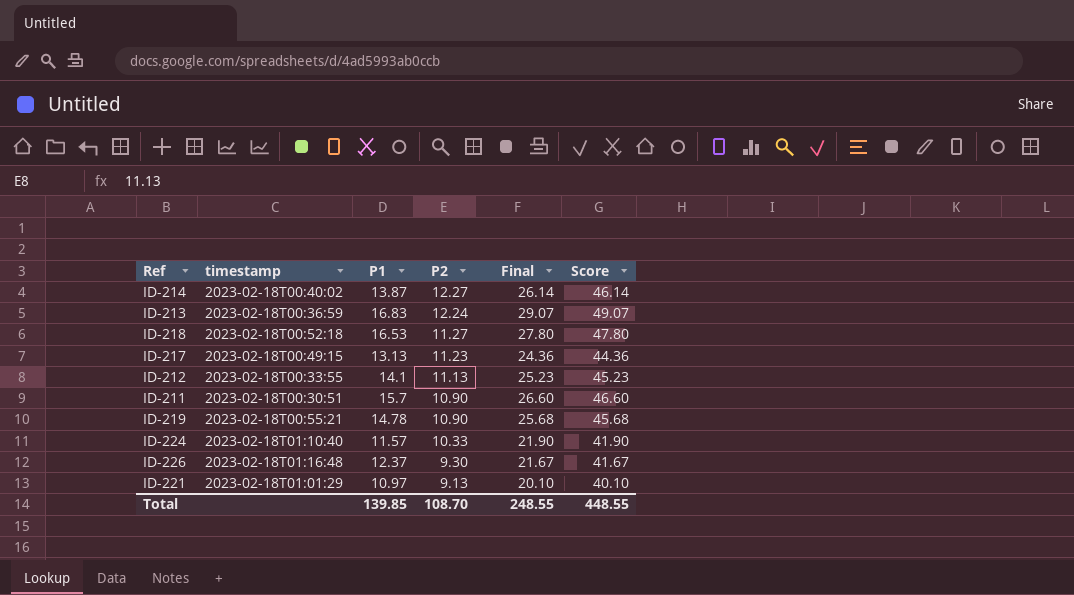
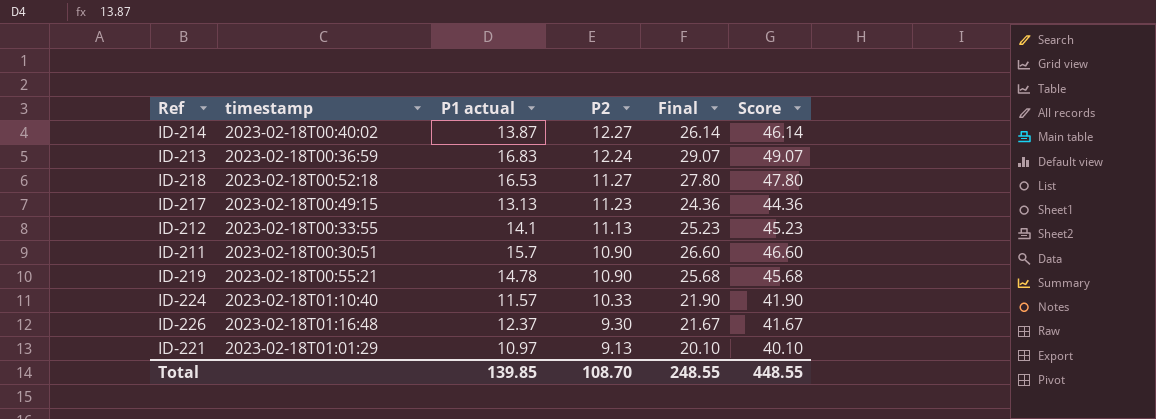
column name: P1 -> P1 actual

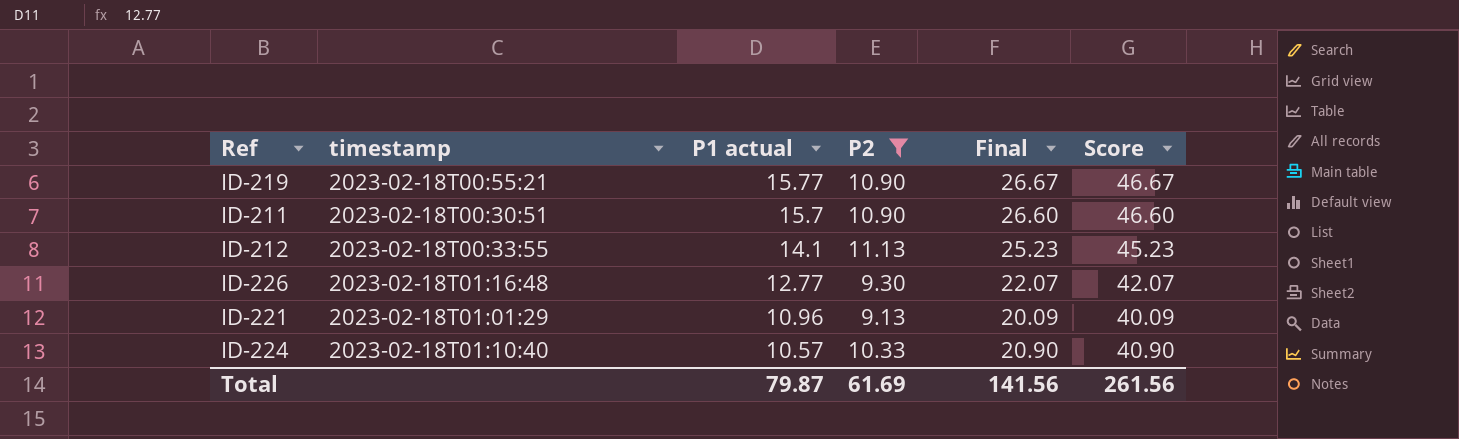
filter: none -> P2 <= 11.13
row order: P2 descending -> P1 actual descending
ID-219 | P1 actual: 14.78 -> 15.77
ID-219 | Final: 25.68 -> 26.67
ID-219 | Score: 45.68 -> 46.67
ID-226 | P1 actual: 12.37 -> 12.77
ID-226 | Final: 21.67 -> 22.07
ID-226 | Score: 41.67 -> 42.07
ID-221 | P1 actual: 10.97 -> 10.96
ID-221 | Final: 20.10 -> 20.09
ID-221 | Score: 40.10 -> 40.09
ID-224 | P1 actual: 11.57 -> 10.57
ID-224 | Final: 21.90 -> 20.90
ID-224 | Score: 41.90 -> 40.90
Total | P1 actual: 139.85 -> 79.87
Total | P2: 108.70 -> 61.69
Total | Final: 248.55 -> 141.56
Total | Score: 448.55 -> 261.56

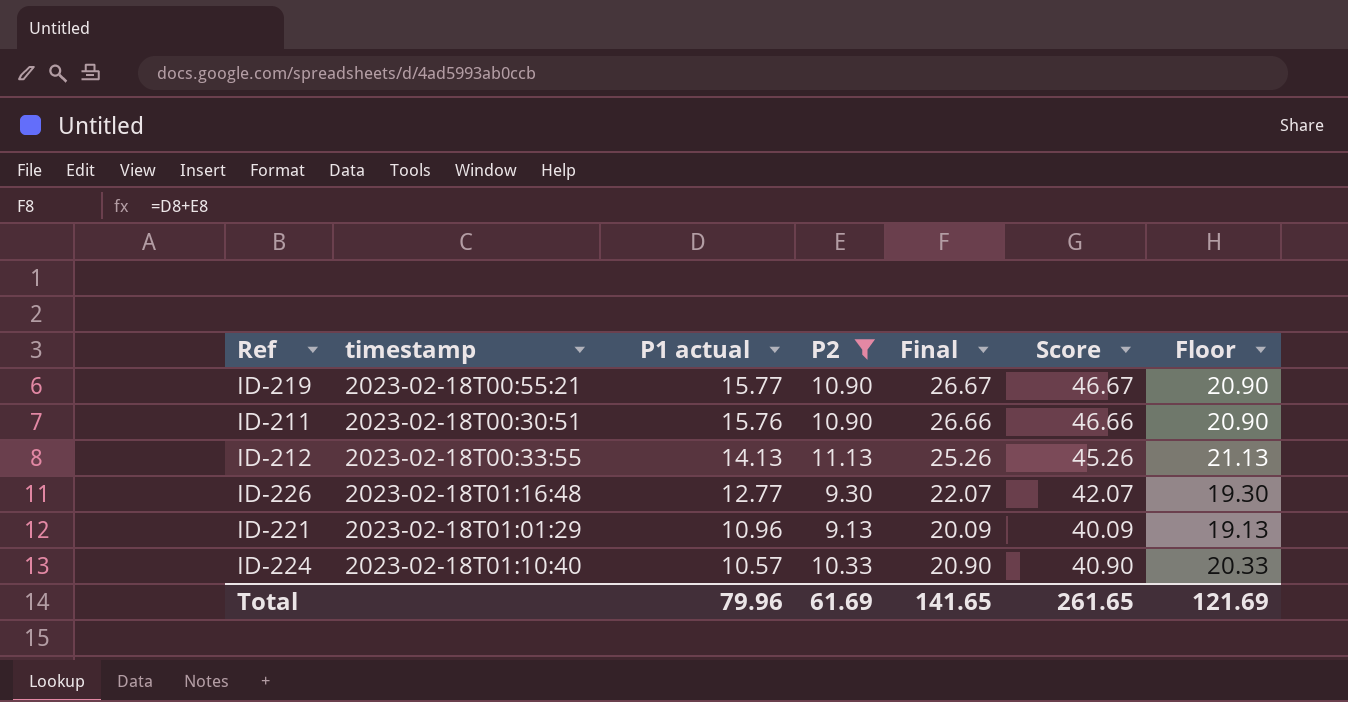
column Floor | formula: none -> [P2] + 10
ID-211 | P1 actual: 15.7 -> 15.76
ID-211 | Final: 26.60 -> 26.66
ID-211 | Score: 46.60 -> 46.66
ID-212 | P1 actual: 14.1 -> 14.13
ID-212 | Final: 25.23 -> 25.26
ID-212 | Score: 45.23 -> 45.26
Total | P1 actual: 79.87 -> 79.96
Total | Final: 141.56 -> 141.65
Total | Score: 261.56 -> 261.65

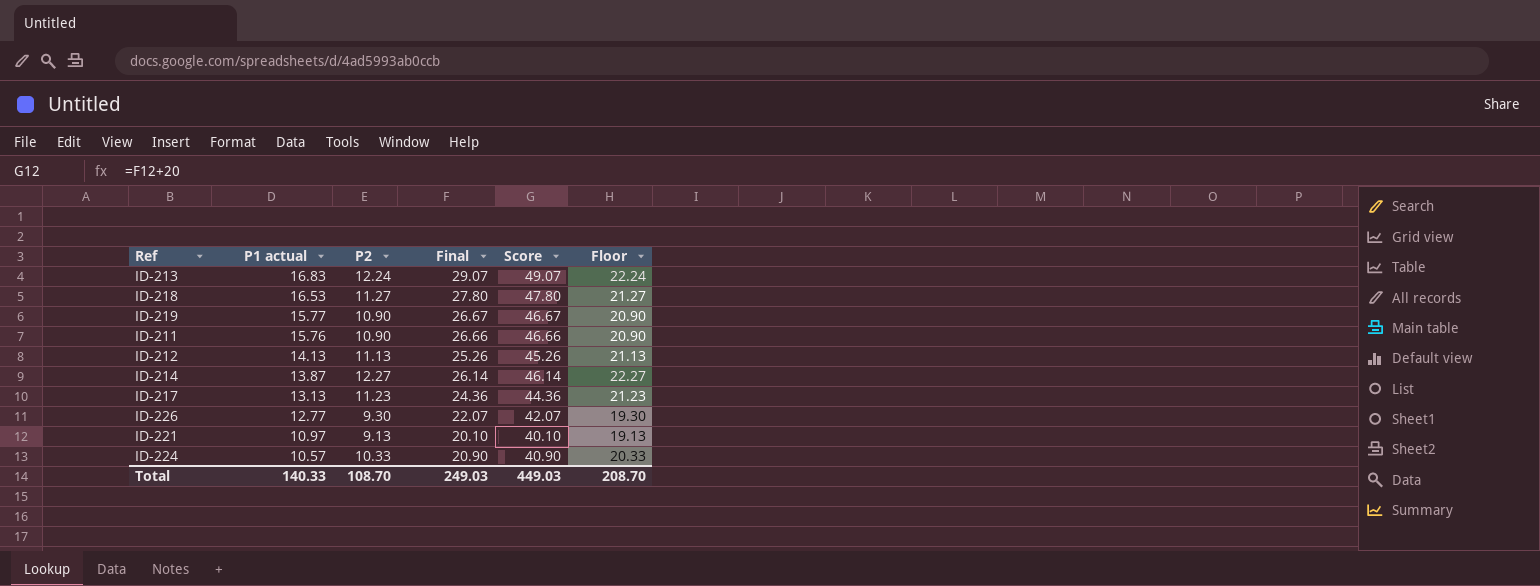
filter: P2 <= 11.13 -> none
column timestamp | position: 2 -> none
ID-221 | P1 actual: 10.96 -> 10.97
ID-221 | Final: 20.09 -> 20.10
ID-221 | Score: 40.09 -> 40.10
Total | P1 actual: 79.96 -> 140.33
Total | P2: 61.69 -> 108.70
Total | Final: 141.65 -> 249.03
Total | Score: 261.65 -> 449.03
Total | Floor: 121.69 -> 208.70

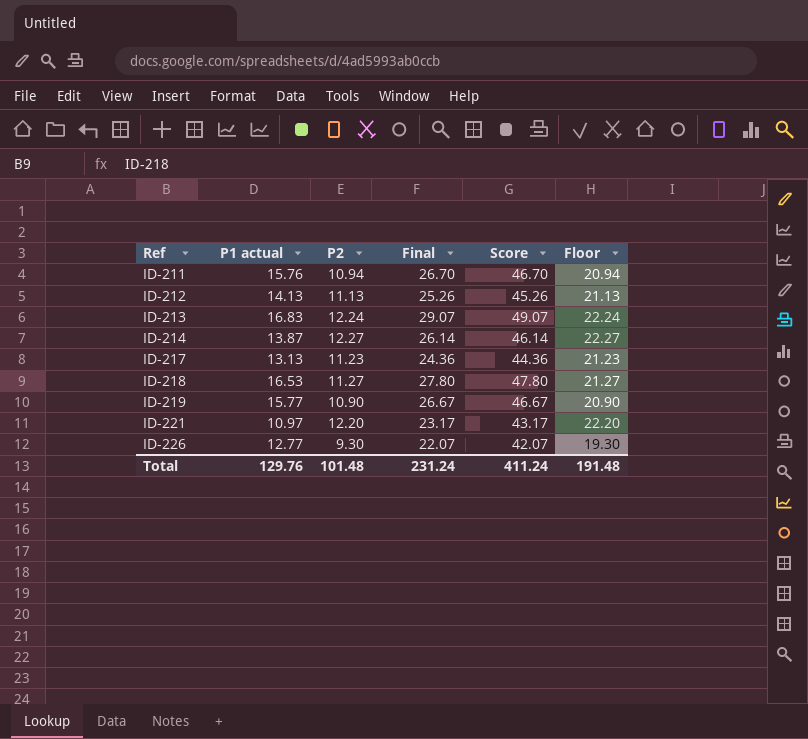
row order: P1 actual descending -> Ref ascending
row ID-224: 10.57 | 10.33 | 20.90 | 40.90 | 20.33 -> none
ID-211 | P2: 10.90 -> 10.94
ID-211 | Final: 26.66 -> 26.70
ID-211 | Score: 46.66 -> 46.70
ID-211 | Floor: 20.90 -> 20.94
ID-221 | P2: 9.13 -> 12.20
ID-221 | Final: 20.10 -> 23.17
ID-221 | Score: 40.10 -> 43.17
ID-221 | Floor: 19.13 -> 22.20
Total | P1 actual: 140.33 -> 129.76
Total | P2: 108.70 -> 101.48
Total | Final: 249.03 -> 231.24
Total | Score: 449.03 -> 411.24
Total | Floor: 208.70 -> 191.48

